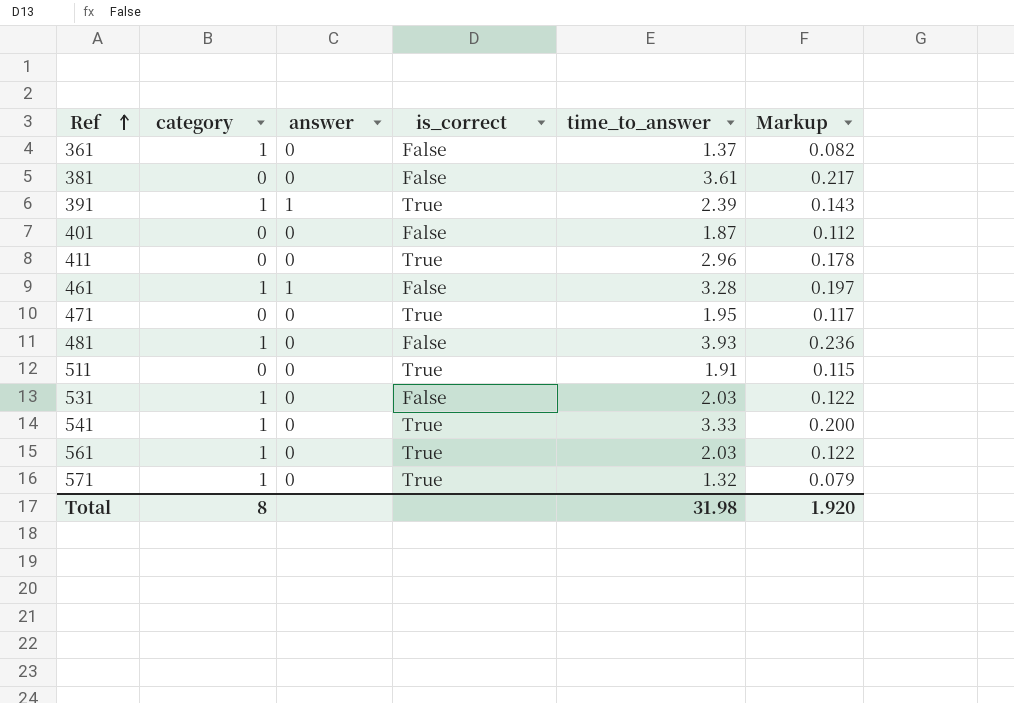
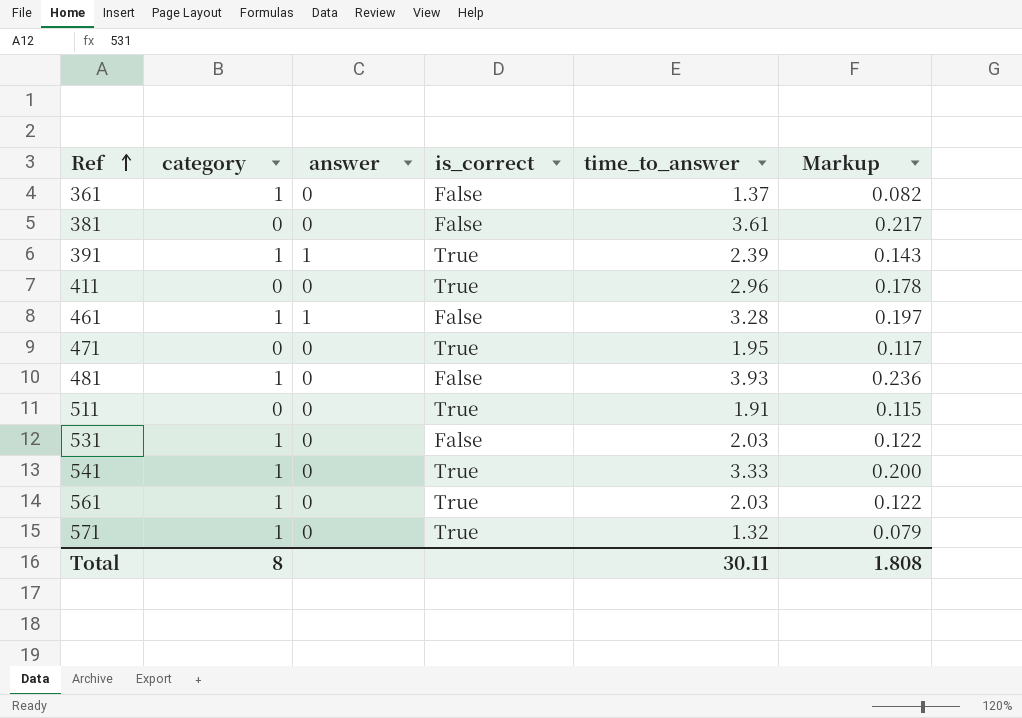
row 401: 0 | 0 | False | 1.87 | 0.112 -> none
Total | time_to_answer: 31.98 -> 30.11
Total | Markup: 1.920 -> 1.808

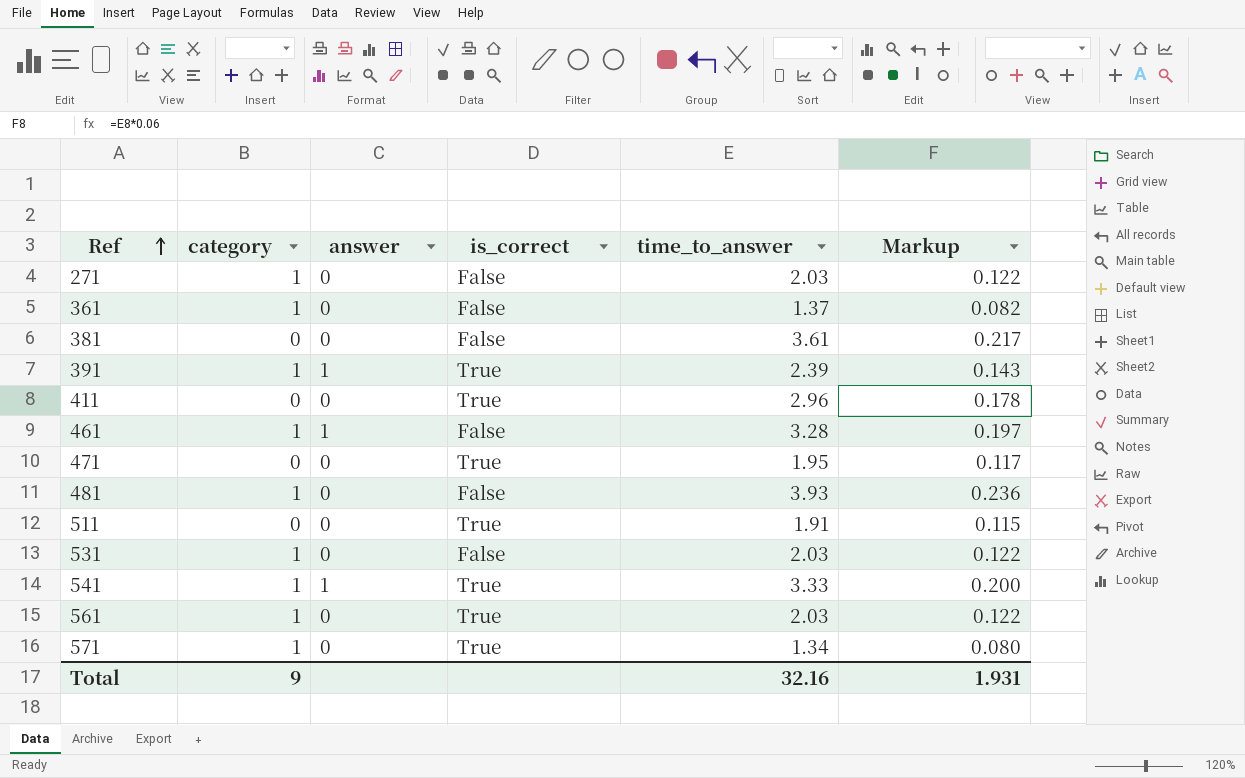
row 271: none -> 1 | 0 | False | 2.03 | 0.122
541 | answer: 0 -> 1
571 | time_to_answer: 1.32 -> 1.34
571 | Markup: 0.079 -> 0.080
Total | category: 8 -> 9
Total | time_to_answer: 30.11 -> 32.16
Total | Markup: 1.808 -> 1.931

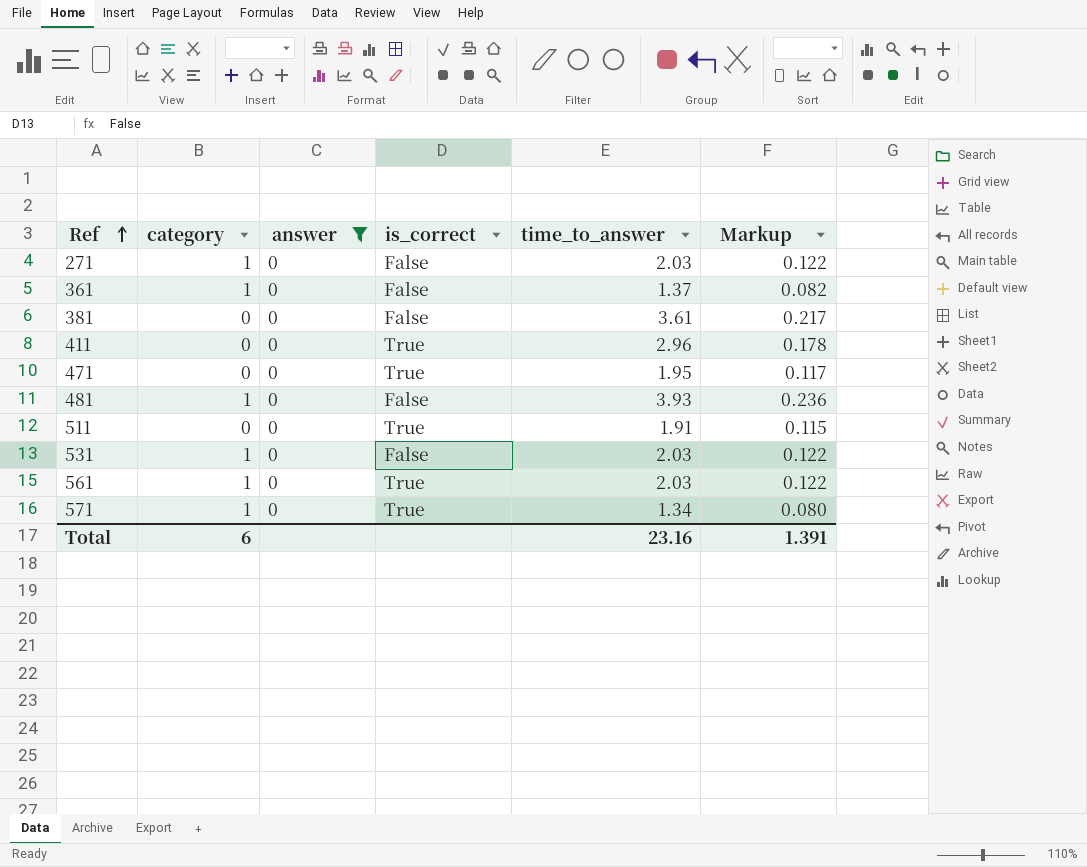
filter: none -> answer = 0
Total | category: 9 -> 6
Total | time_to_answer: 32.16 -> 23.16
Total | Markup: 1.931 -> 1.391

